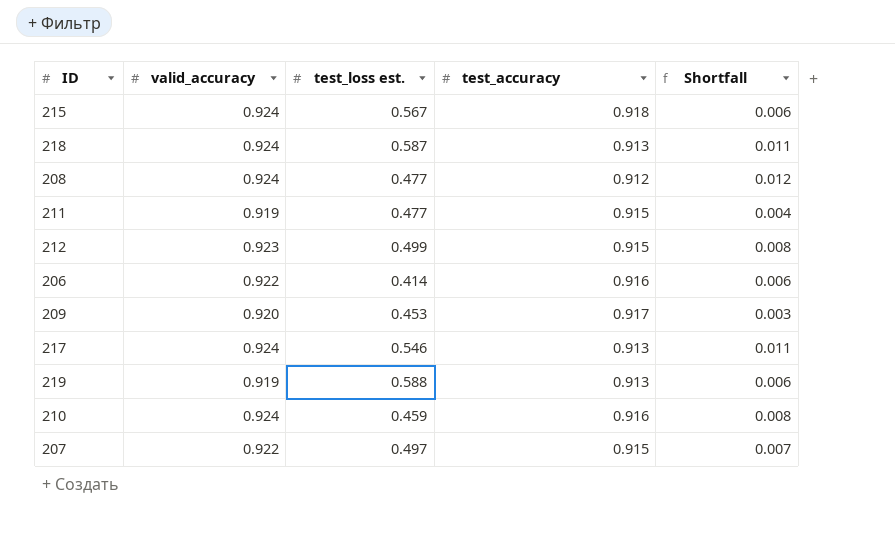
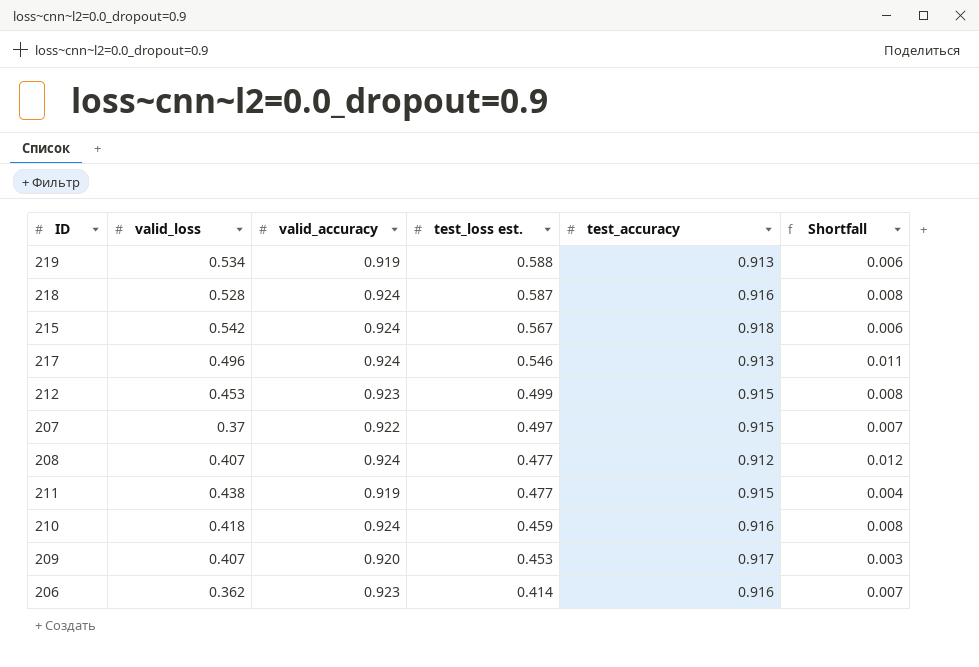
row order: none -> test_loss est. descending
column valid_loss | position: none -> 2
218 | test_accuracy: 0.913 -> 0.916
218 | Shortfall: 0.011 -> 0.008
206 | valid_accuracy: 0.922 -> 0.923
206 | Shortfall: 0.006 -> 0.007

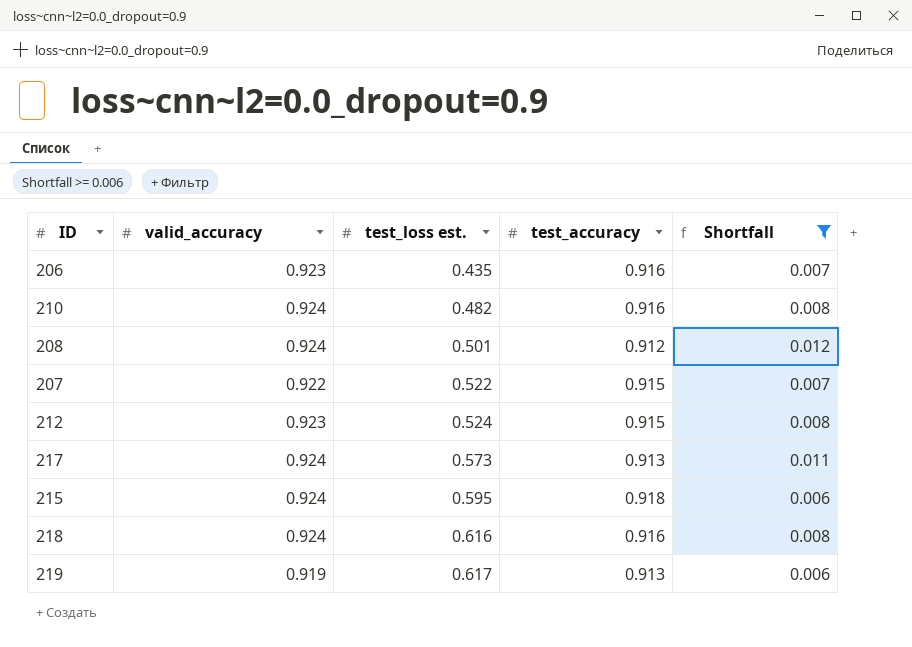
filter: none -> Shortfall >= 0.006
row order: test_loss est. descending -> test_loss est. ascending
column valid_loss | position: 2 -> none
206 | test_loss est.: 0.414 -> 0.435
210 | test_loss est.: 0.459 -> 0.482
208 | test_loss est.: 0.477 -> 0.501
207 | test_loss est.: 0.497 -> 0.522
212 | test_loss est.: 0.499 -> 0.524
217 | test_loss est.: 0.546 -> 0.573
215 | test_loss est.: 0.567 -> 0.595
218 | test_loss est.: 0.587 -> 0.616
219 | test_loss est.: 0.588 -> 0.617

